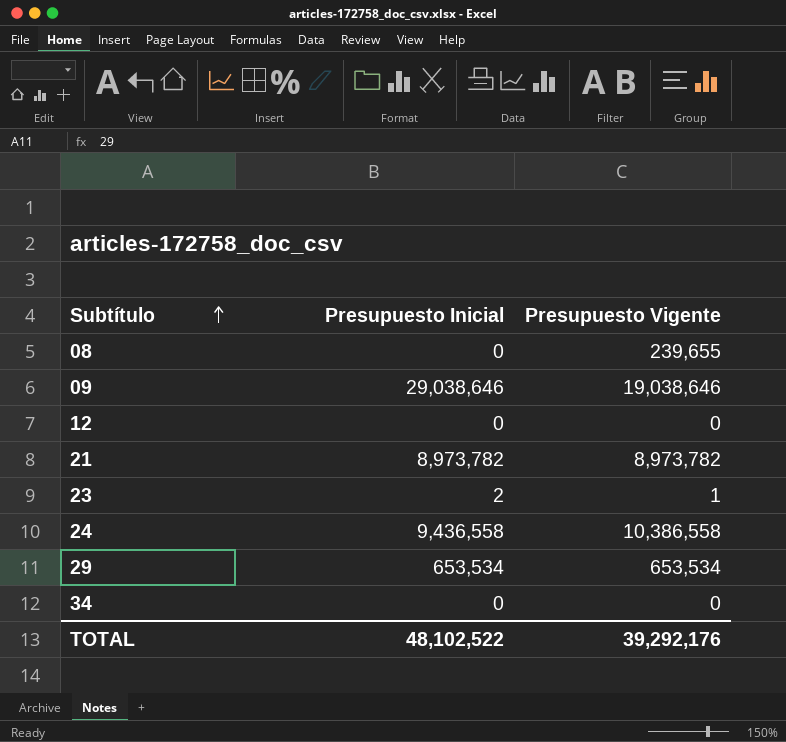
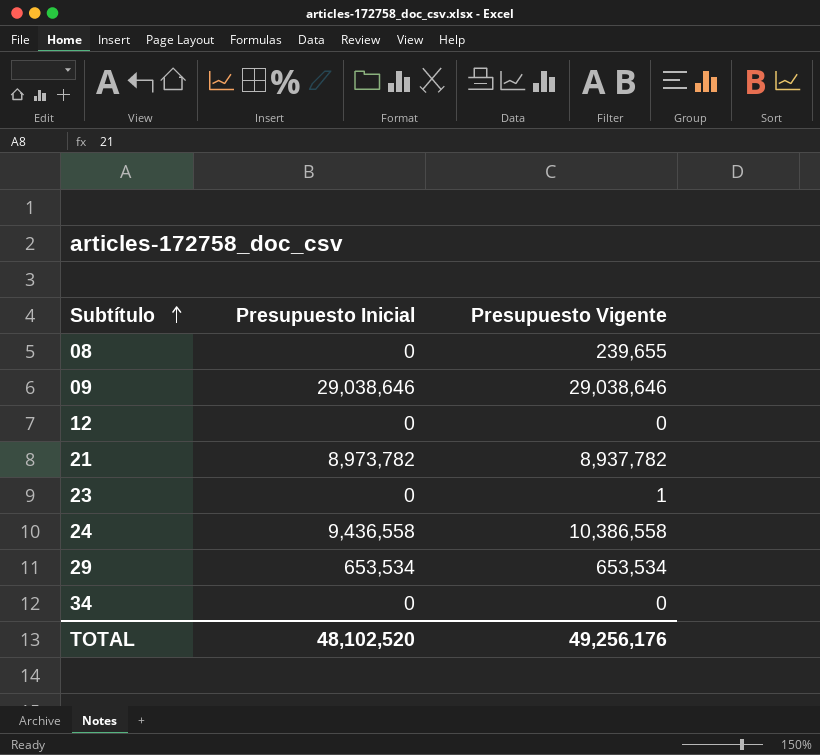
09 | Presupuesto Vigente: 19,038,646 -> 29,038,646
21 | Presupuesto Vigente: 8,973,782 -> 8,937,782
23 | Presupuesto Inicial: 2 -> 0
TOTAL | Presupuesto Inicial: 48,102,522 -> 48,102,520
TOTAL | Presupuesto Vigente: 39,292,176 -> 49,256,176

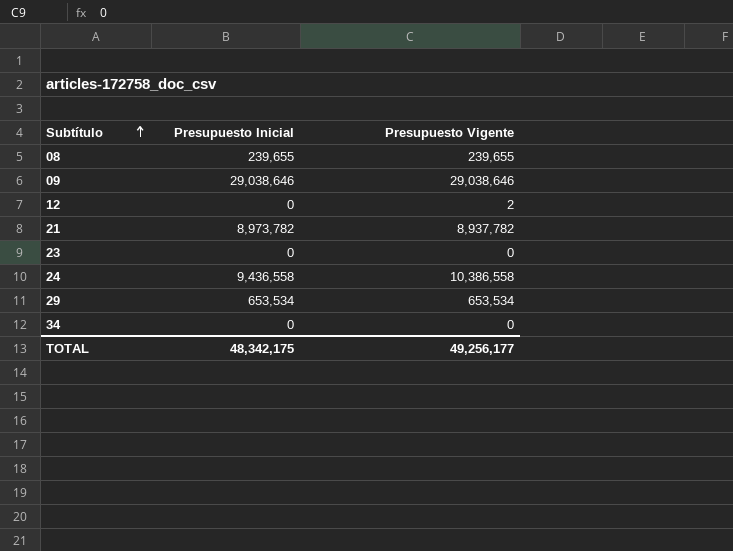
08 | Presupuesto Inicial: 0 -> 239,655
12 | Presupuesto Vigente: 0 -> 2
23 | Presupuesto Vigente: 1 -> 0
TOTAL | Presupuesto Inicial: 48,102,520 -> 48,342,175
TOTAL | Presupuesto Vigente: 49,256,176 -> 49,256,177

